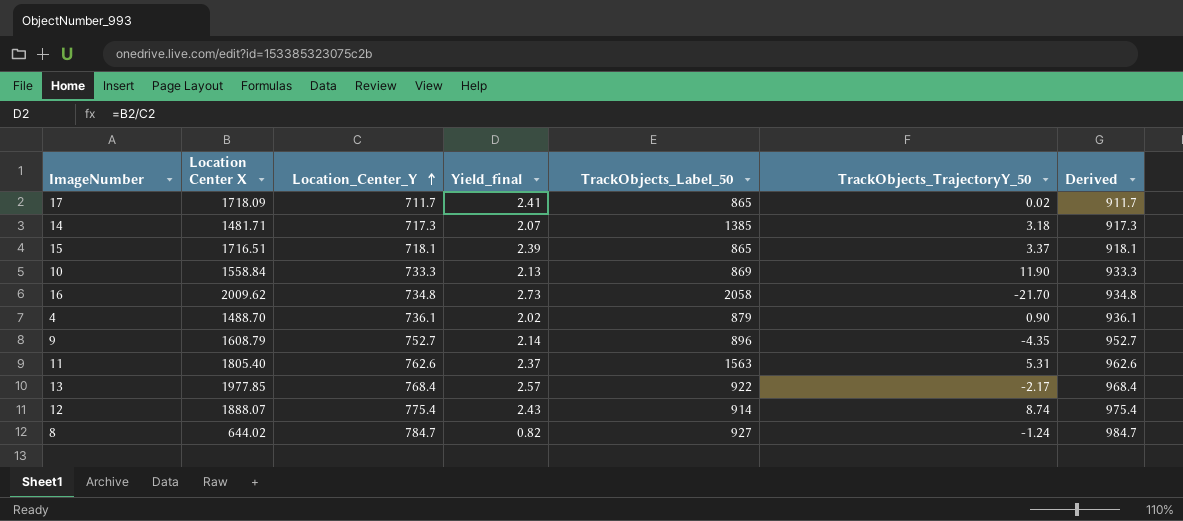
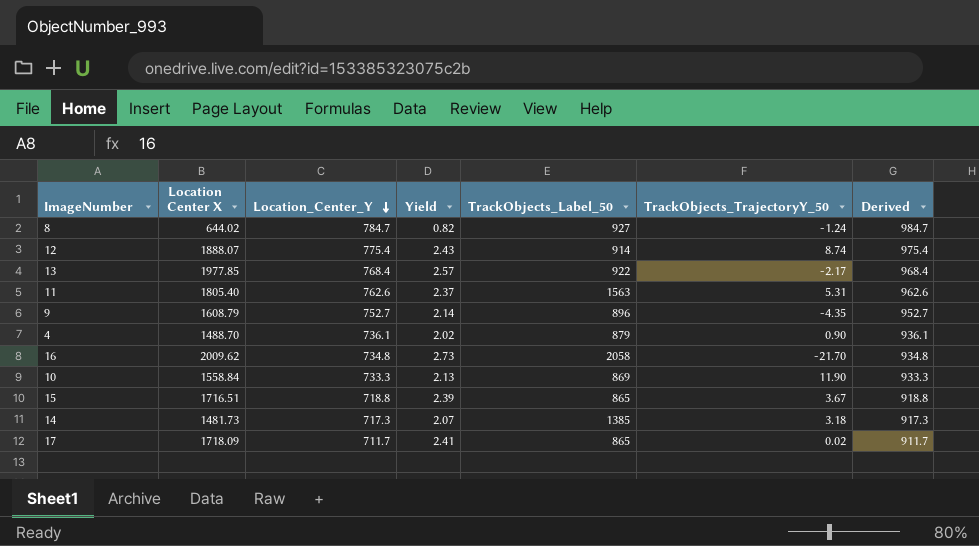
row order: Location_Center_Y ascending -> Location_Center_Y descending
column name: Yield_final -> Yield
15 | Location_Center_Y: 718.1 -> 718.8
15 | TrackObjects_TrajectoryY_50: 3.37 -> 3.67
15 | Derived: 918.1 -> 918.8
14 | Location Center X: 1481.71 -> 1481.73

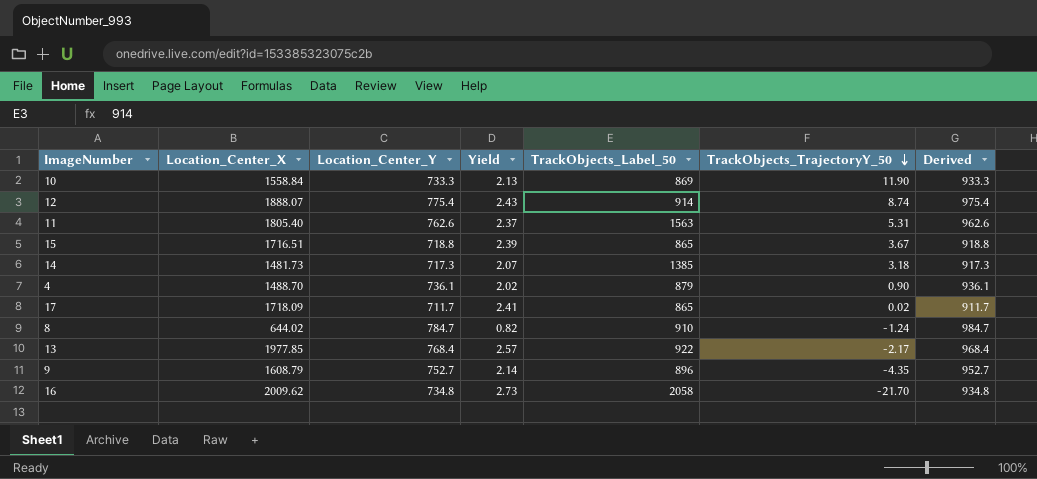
row order: Location_Center_Y descending -> TrackObjects_TrajectoryY_50 descending
column name: Location Center X -> Location_Center_X
8 | TrackObjects_Label_50: 927 -> 910

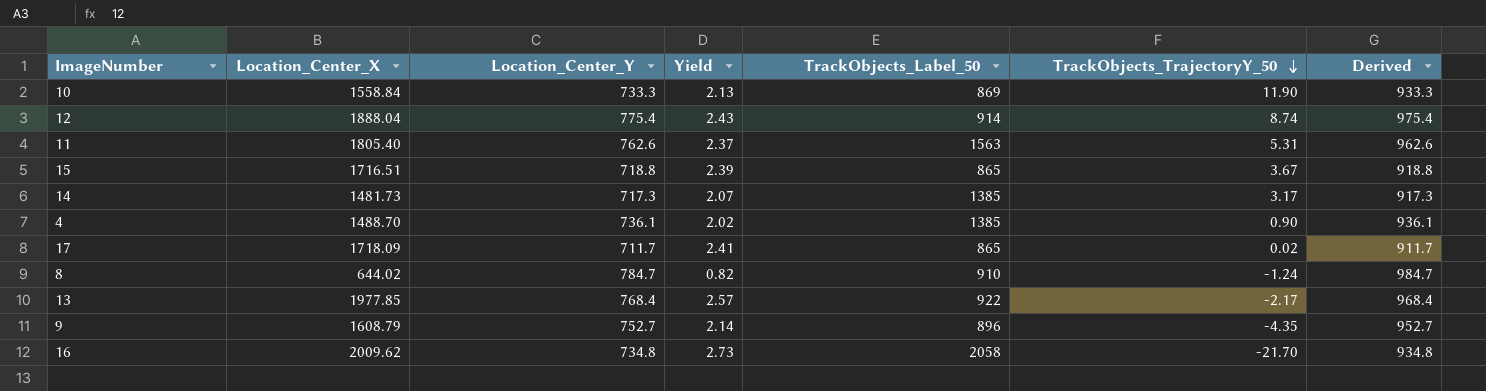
12 | Location_Center_X: 1888.07 -> 1888.04
14 | TrackObjects_TrajectoryY_50: 3.18 -> 3.17
4 | TrackObjects_Label_50: 879 -> 1385

